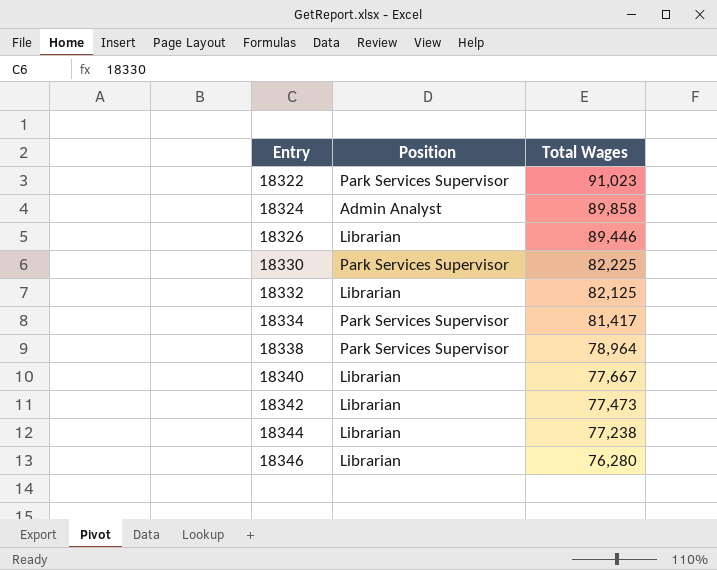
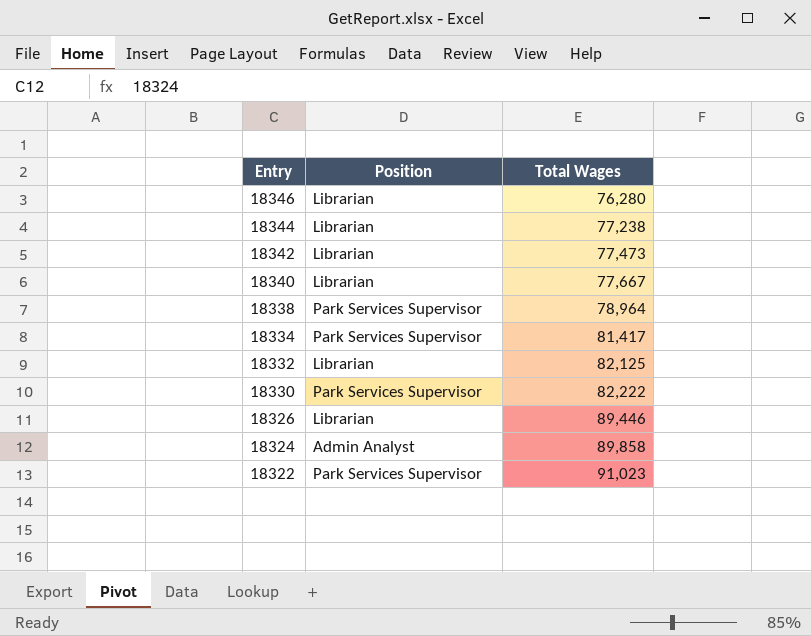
row order: Entry ascending -> Entry descending
18330 | Total Wages: 82,225 -> 82,222

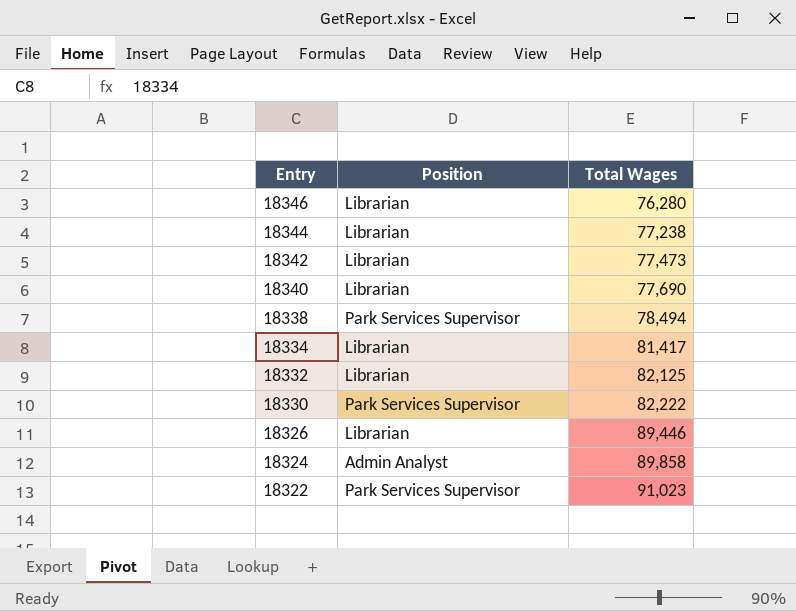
18340 | Total Wages: 77,667 -> 77,690
18338 | Total Wages: 78,964 -> 78,494
18334 | Position: Park Services Supervisor -> Librarian

